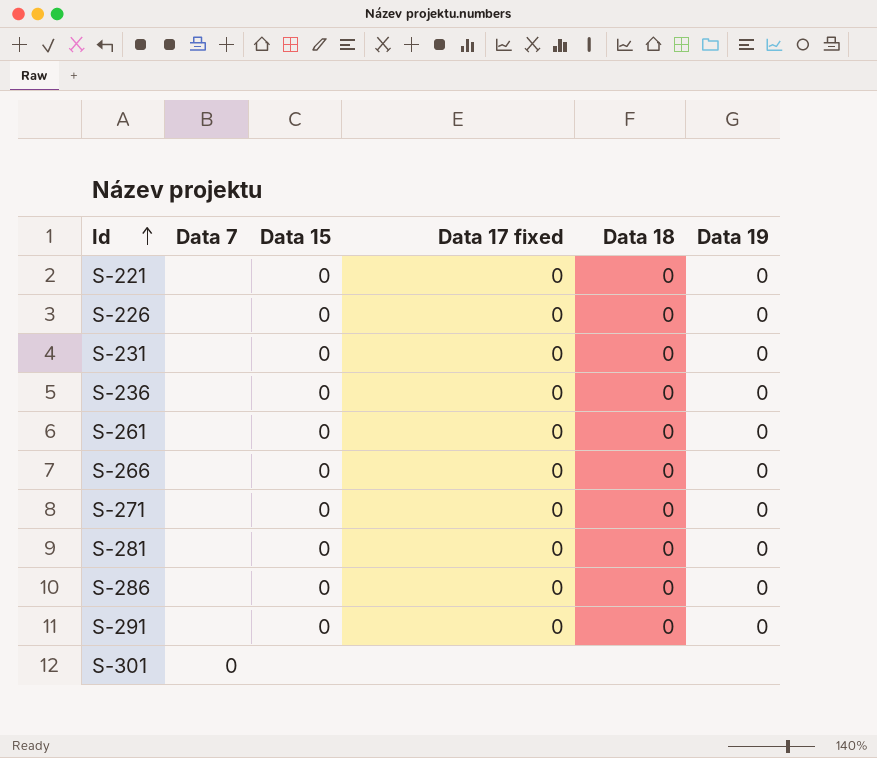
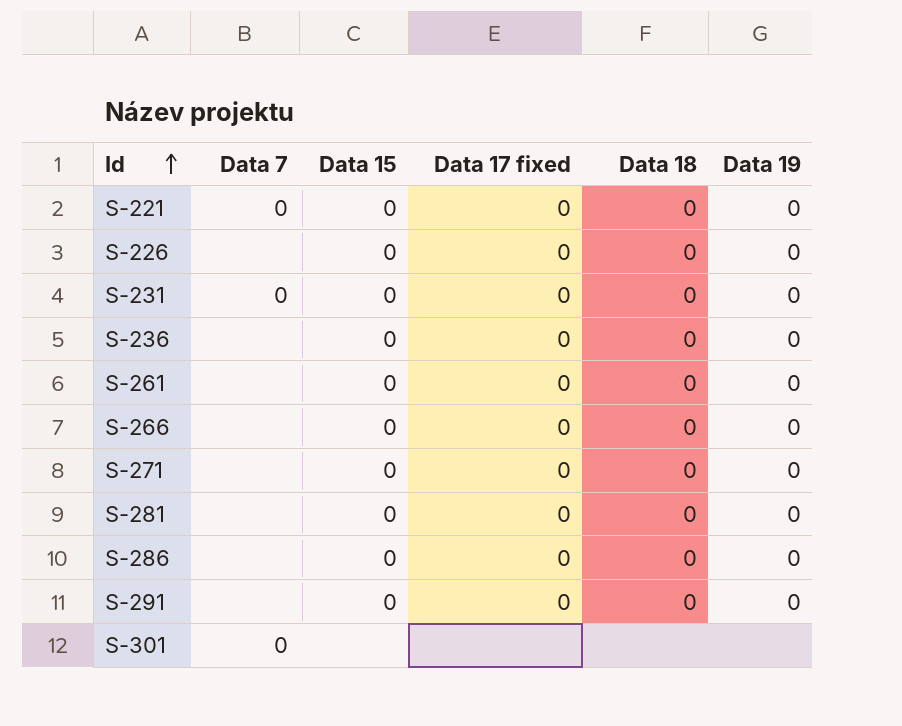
S-221 | Data 7: none -> 0
S-231 | Data 7: none -> 0

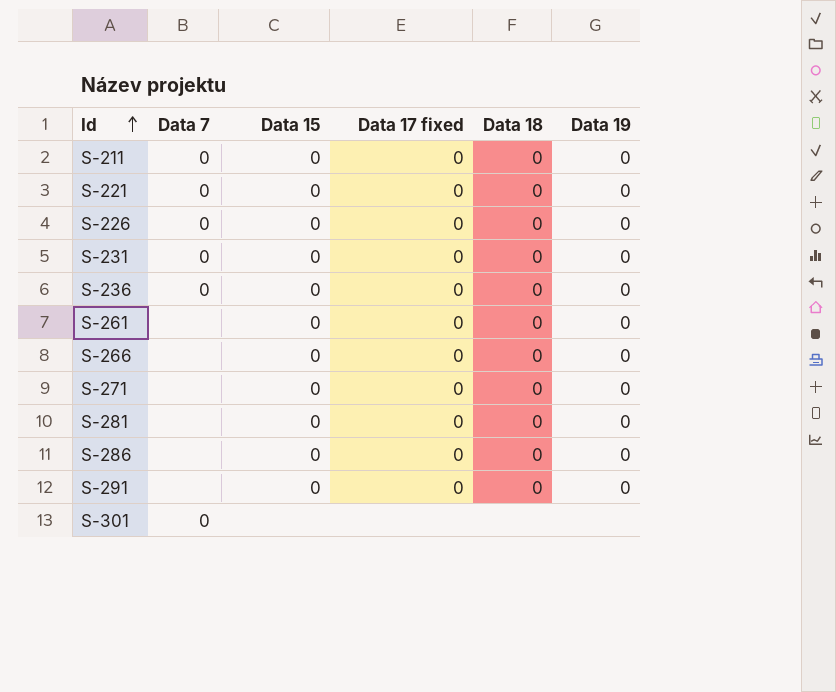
row S-211: none -> 0 | 0 | 0 | 0 | 0
S-226 | Data 7: none -> 0
S-236 | Data 7: none -> 0

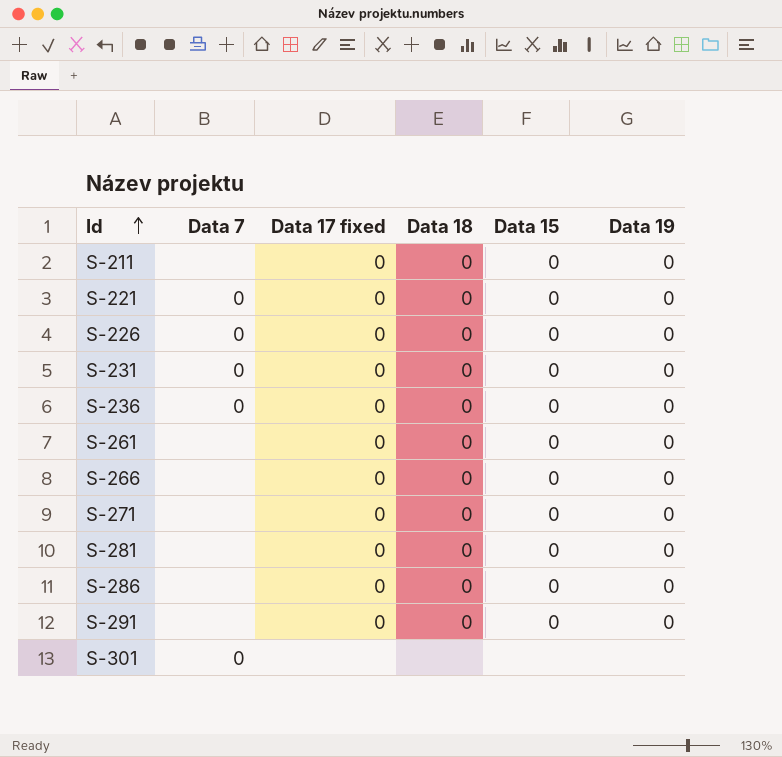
column Data 15 | position: 3 -> 5
S-211 | Data 7: 0 -> none

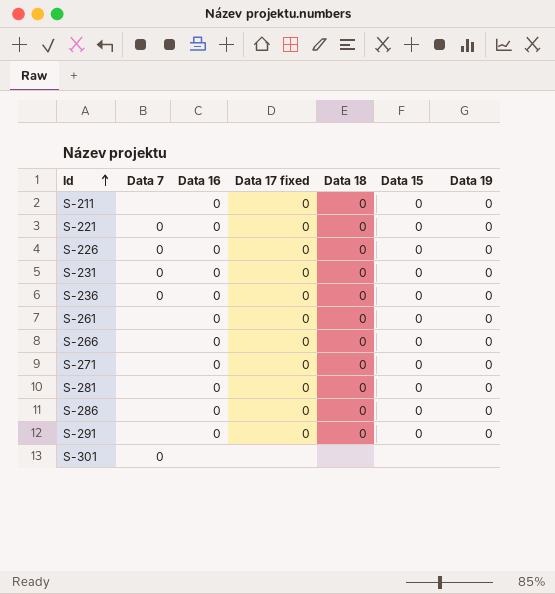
column Data 16 | position: none -> 3

